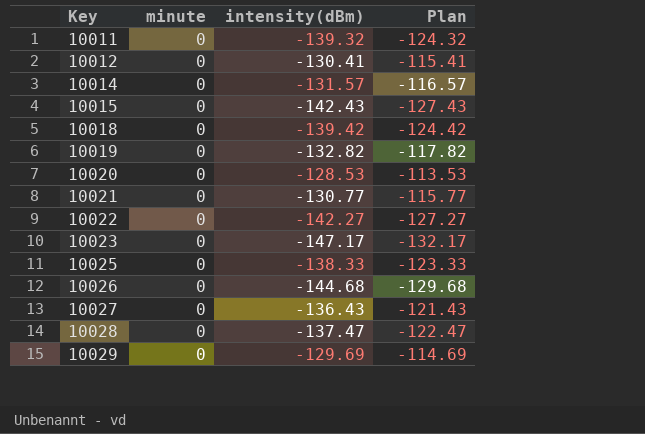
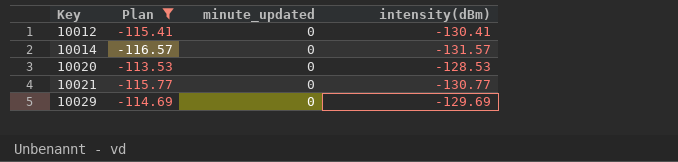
filter: none -> Plan >= -116.57
column Plan | position: 4 -> 2
column name: minute -> minute_updated

